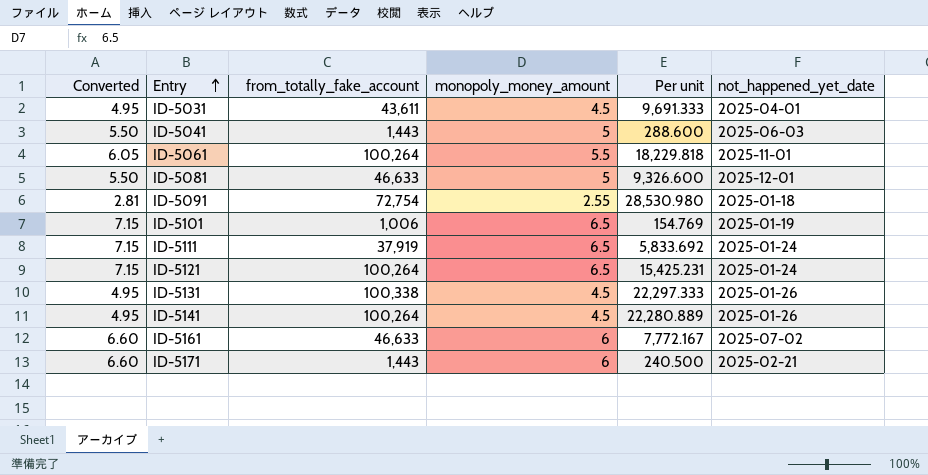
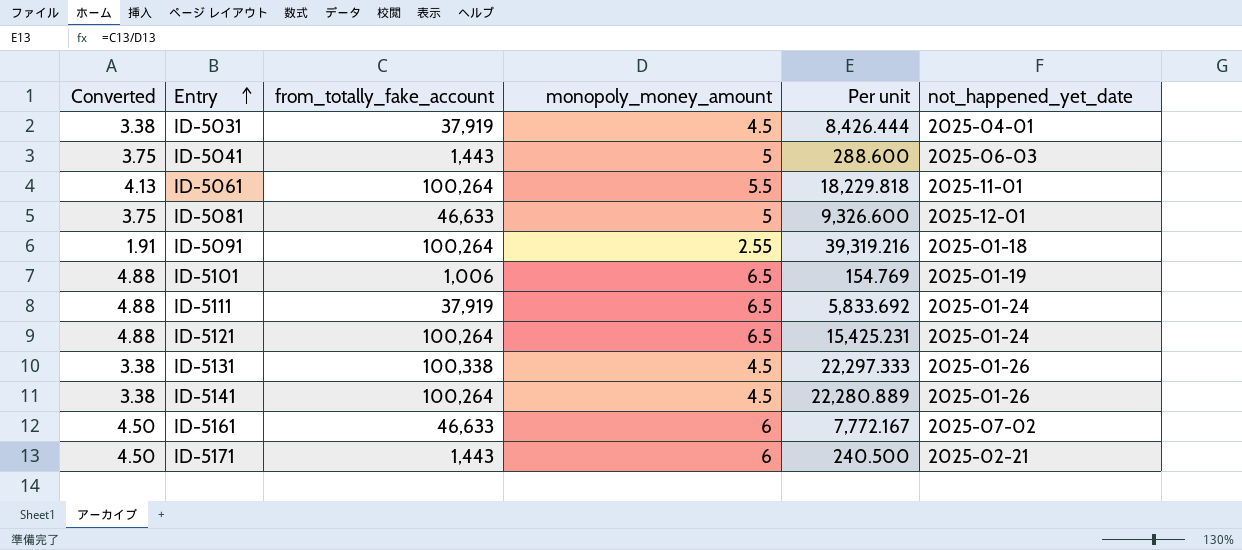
column Converted | formula: [monopoly_money_amount] * 1.1 -> [monopoly_money_amount] * 0.75
ID-5031 | from_totally_fake_account: 43,611 -> 37,919
ID-5031 | Per unit: 9,691.333 -> 8,426.444
ID-5091 | from_totally_fake_account: 72,754 -> 100,264
ID-5091 | Per unit: 28,530.980 -> 39,319.216

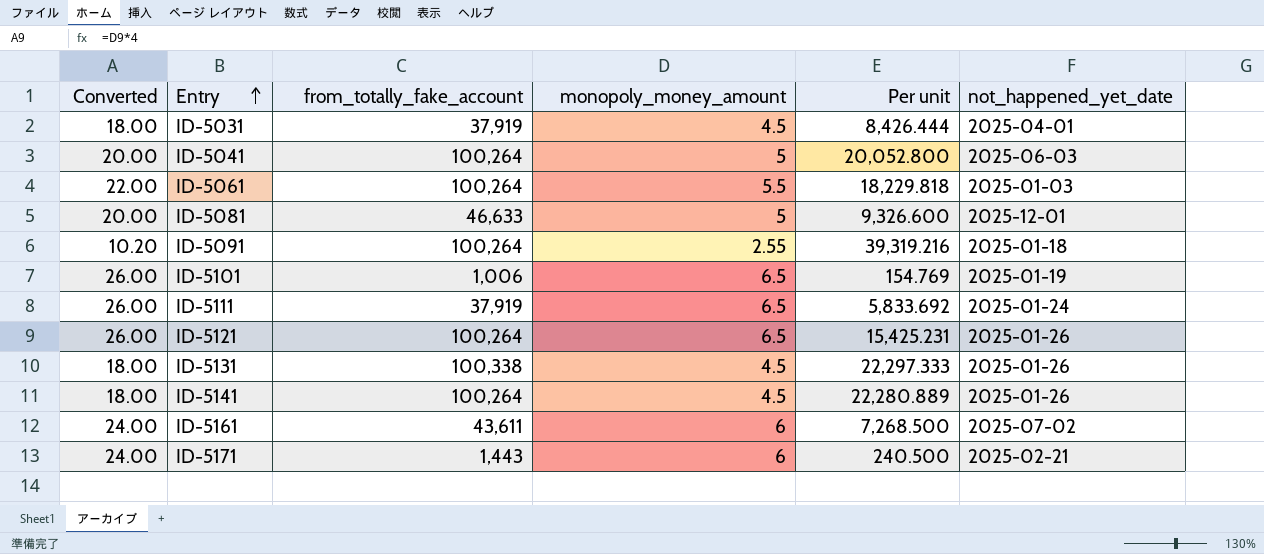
column Converted | formula: [monopoly_money_amount] * 0.75 -> [monopoly_money_amount] * 4
ID-5041 | from_totally_fake_account: 1,443 -> 100,264
ID-5041 | Per unit: 288.600 -> 20,052.800
ID-5061 | not_happened_yet_date: 2025-11-01 -> 2025-01-03
ID-5121 | not_happened_yet_date: 2025-01-24 -> 2025-01-26
ID-5161 | from_totally_fake_account: 46,633 -> 43,611
ID-5161 | Per unit: 7,772.167 -> 7,268.500

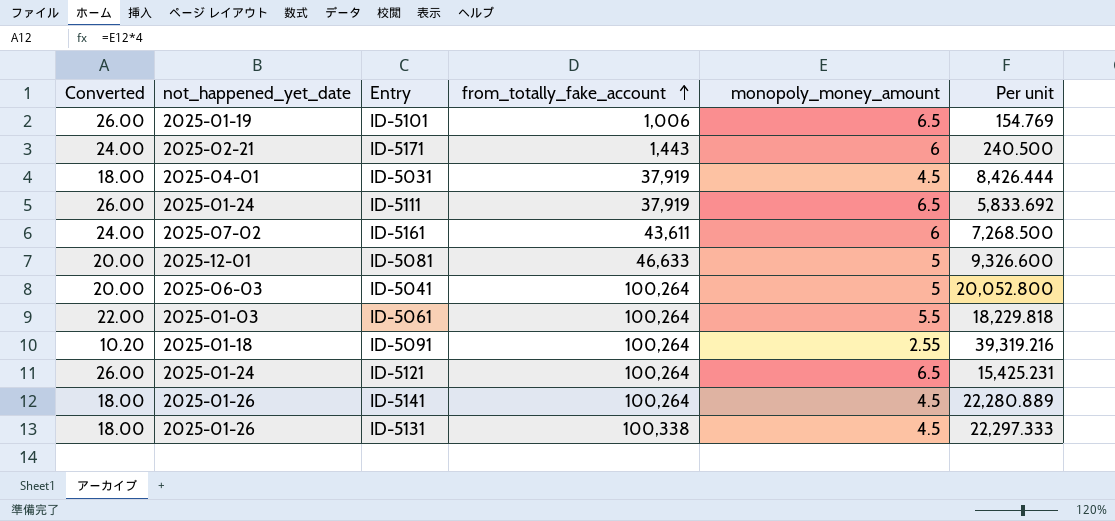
row order: Entry ascending -> from_totally_fake_account ascending
column not_happened_yet_date | position: 6 -> 2
ID-5121 | not_happened_yet_date: 2025-01-26 -> 2025-01-24

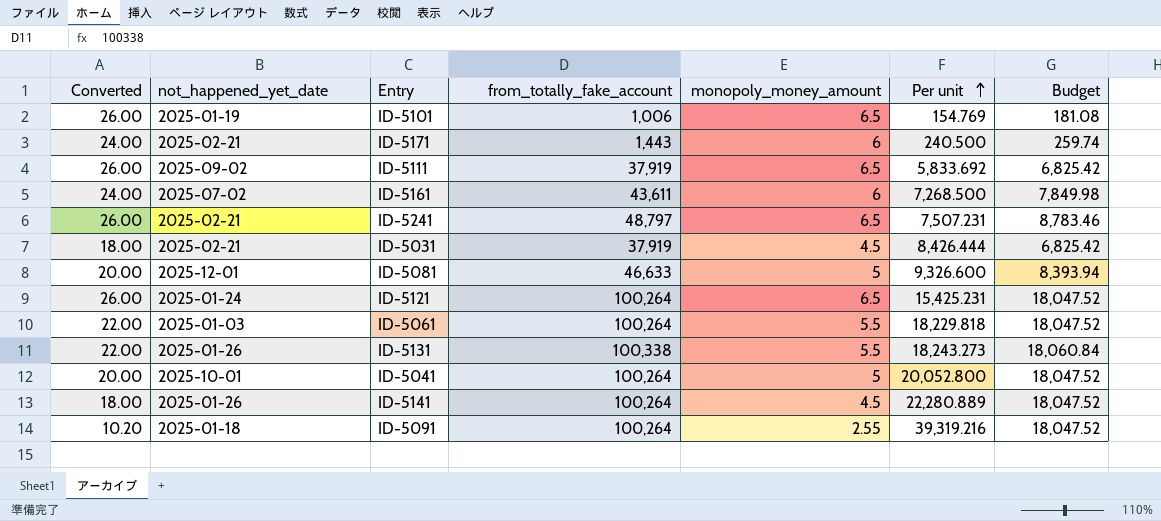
row order: from_totally_fake_account ascending -> Per unit ascending
column Budget | formula: none -> [from_totally_fake_account] * 0.18
ID-5111 | not_happened_yet_date: 2025-01-24 -> 2025-09-02
row ID-5241: none -> 26.00 | 2025-02-21 | 48,797 | 6.5 | 7,507.231 | 8,783.46
ID-5031 | not_happened_yet_date: 2025-04-01 -> 2025-02-21
ID-5131 | Converted: 18.00 -> 22.00
ID-5131 | monopoly_money_amount: 4.5 -> 5.5
ID-5131 | Per unit: 22,297.333 -> 18,243.273
ID-5041 | not_happened_yet_date: 2025-06-03 -> 2025-10-01

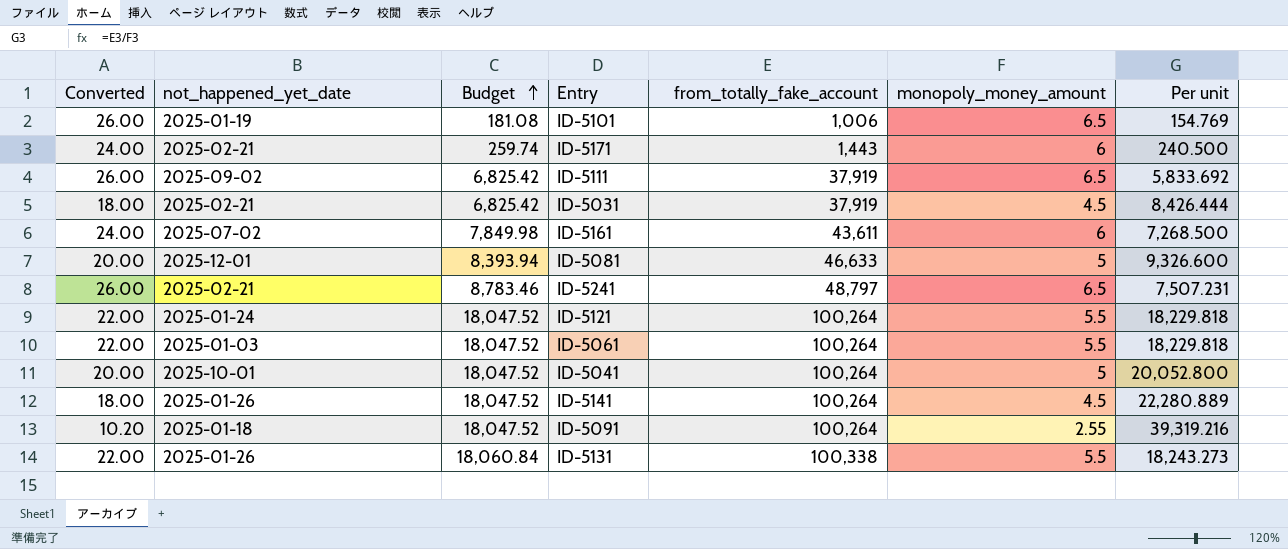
row order: Per unit ascending -> Budget ascending
column Budget | position: 7 -> 3
ID-5121 | Converted: 26.00 -> 22.00
ID-5121 | monopoly_money_amount: 6.5 -> 5.5
ID-5121 | Per unit: 15,425.231 -> 18,229.818

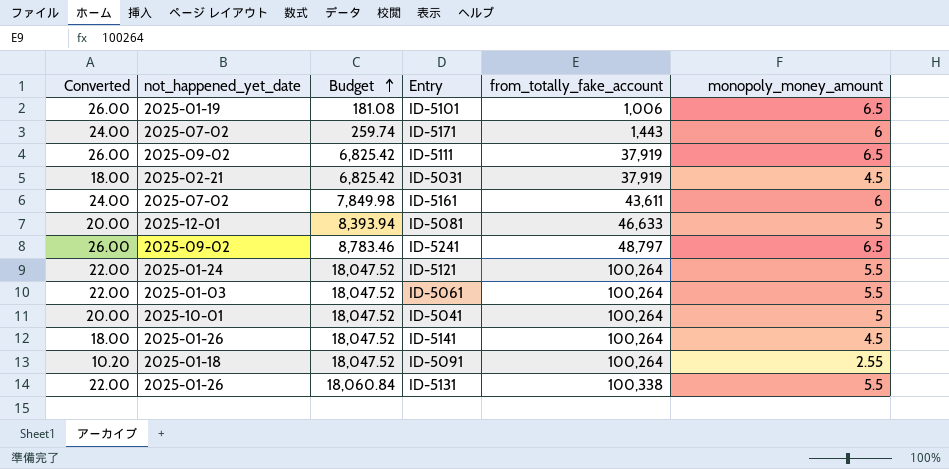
column Per unit | formula: [from_totally_fake_account] / [monopoly_money_amount] -> none
ID-5171 | not_happened_yet_date: 2025-02-21 -> 2025-07-02
ID-5241 | not_happened_yet_date: 2025-02-21 -> 2025-09-02

